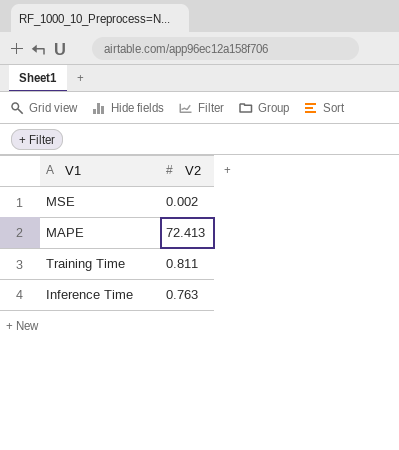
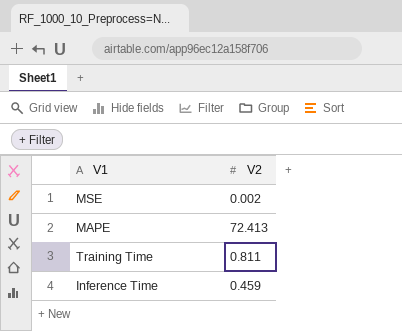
Inference Time | V2: 0.763 -> 0.459

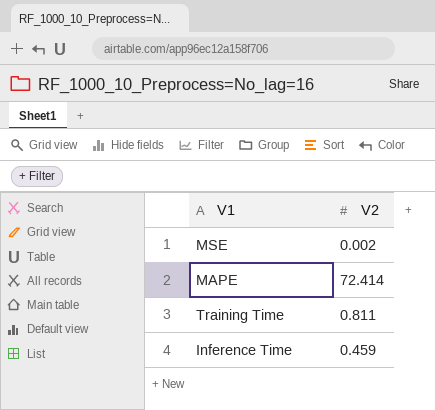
MAPE | V2: 72.413 -> 72.414

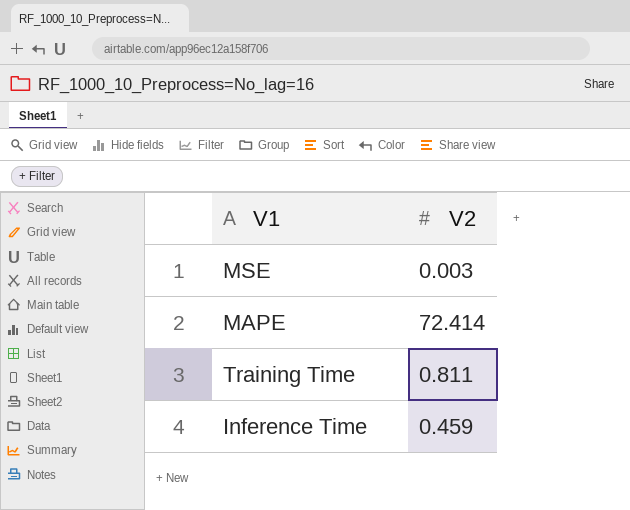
MSE | V2: 0.002 -> 0.003

